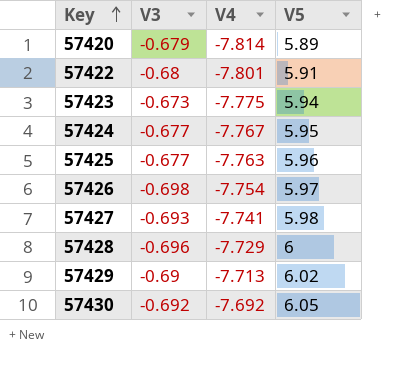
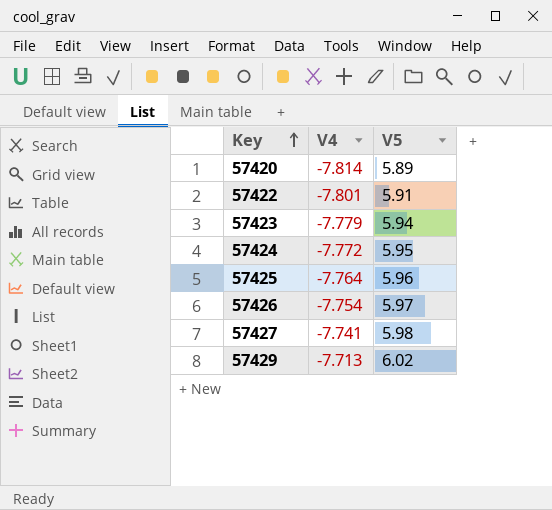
column V3 | position: 2 -> none
row 57428: -0.696 | -7.729 | 6 -> none
row 57430: -0.692 | -7.692 | 6.05 -> none
57423 | V4: -7.775 -> -7.779
57424 | V4: -7.767 -> -7.772
57425 | V4: -7.763 -> -7.764

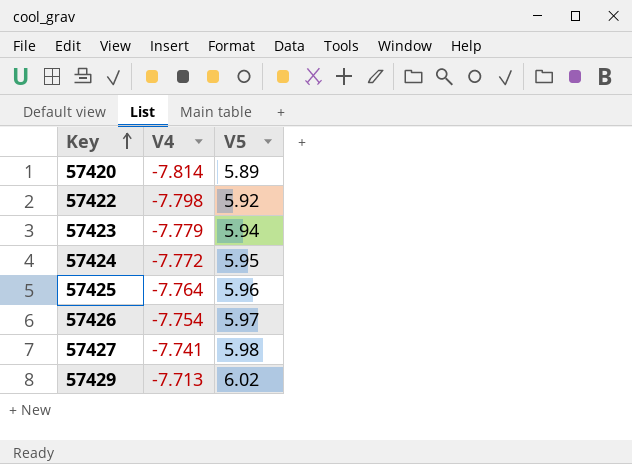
57422 | V4: -7.801 -> -7.798
57422 | V5: 5.91 -> 5.92

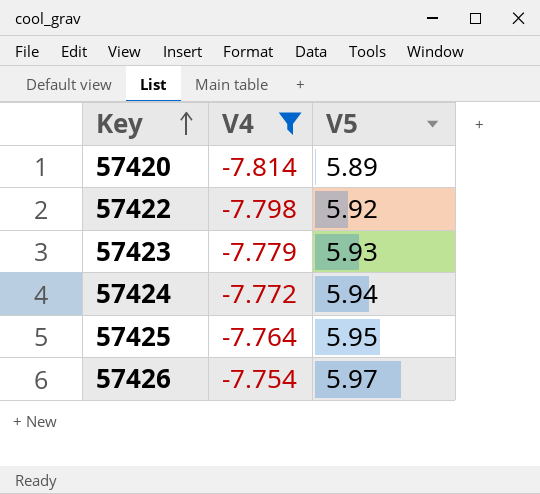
filter: none -> V4 <= -7.754
57423 | V5: 5.94 -> 5.93
57424 | V5: 5.95 -> 5.94
57425 | V5: 5.96 -> 5.95

